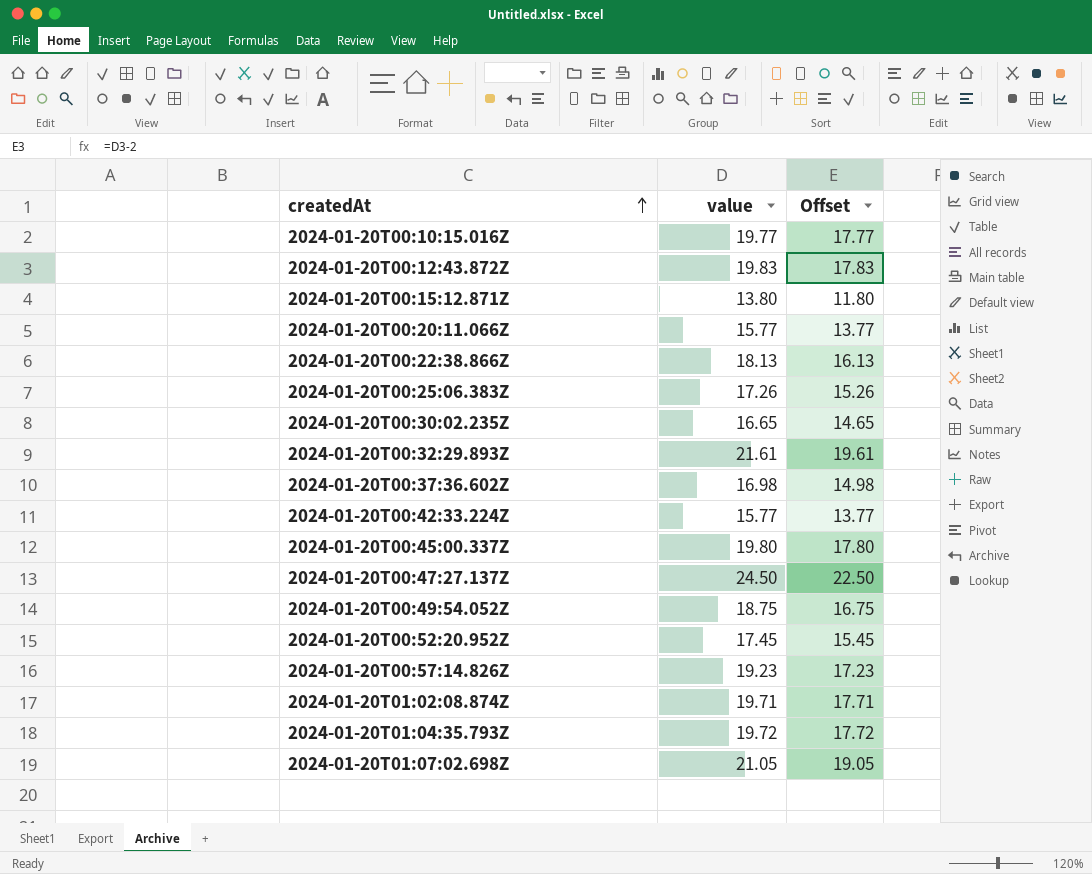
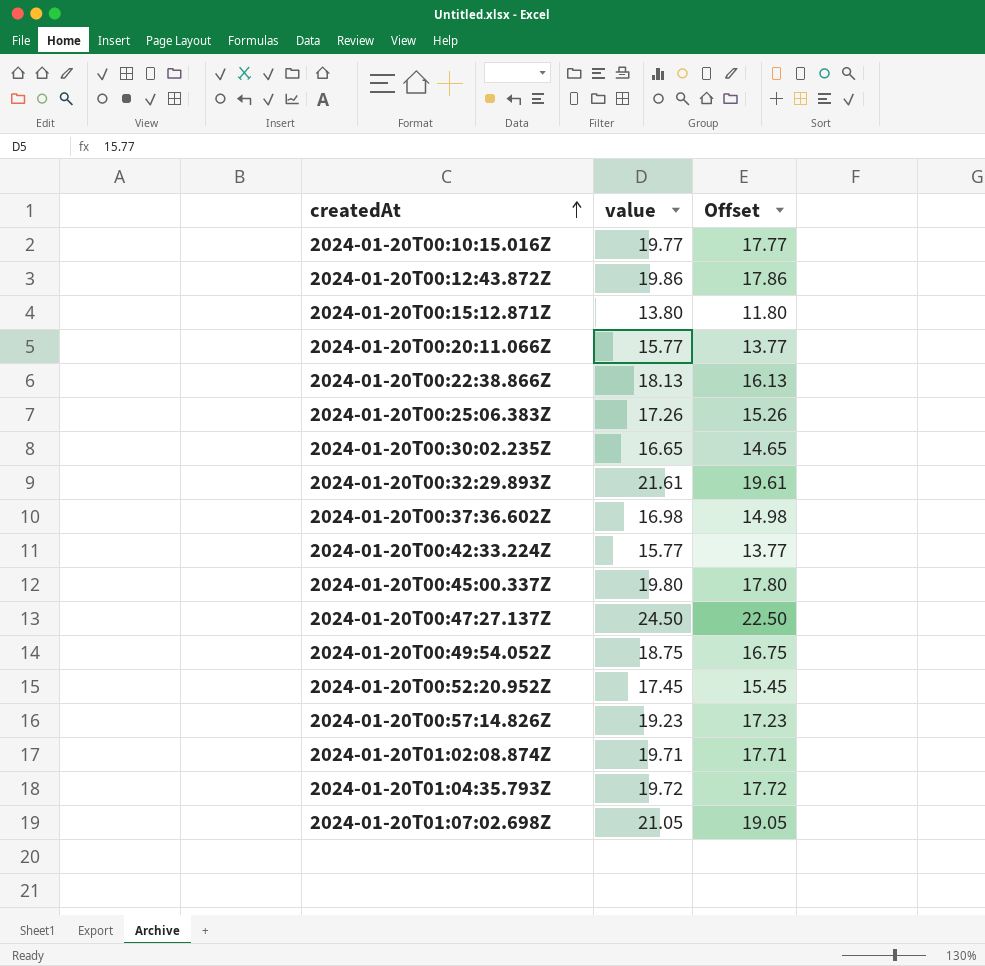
2024-01-20T00:12:43.872Z | value: 19.83 -> 19.86
2024-01-20T00:12:43.872Z | Offset: 17.83 -> 17.86

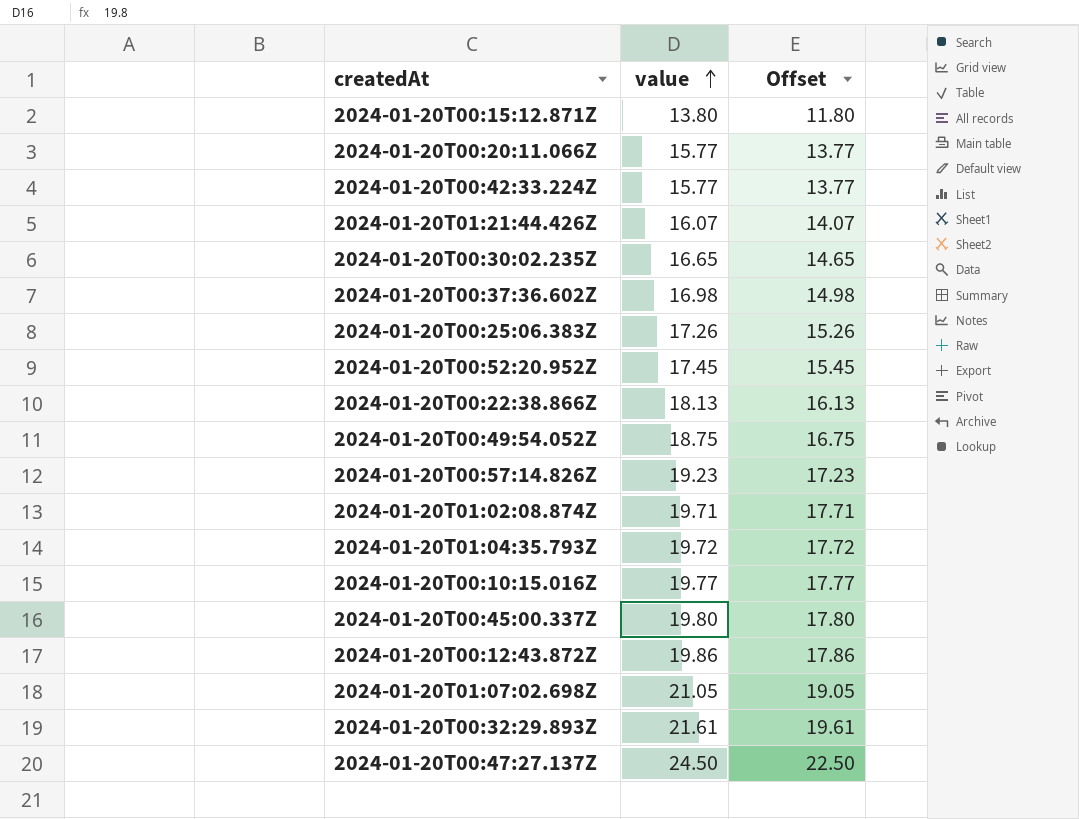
row order: createdAt ascending -> value ascending
row 2024-01-20T01:21:44.426Z: none -> 16.07 | 14.07

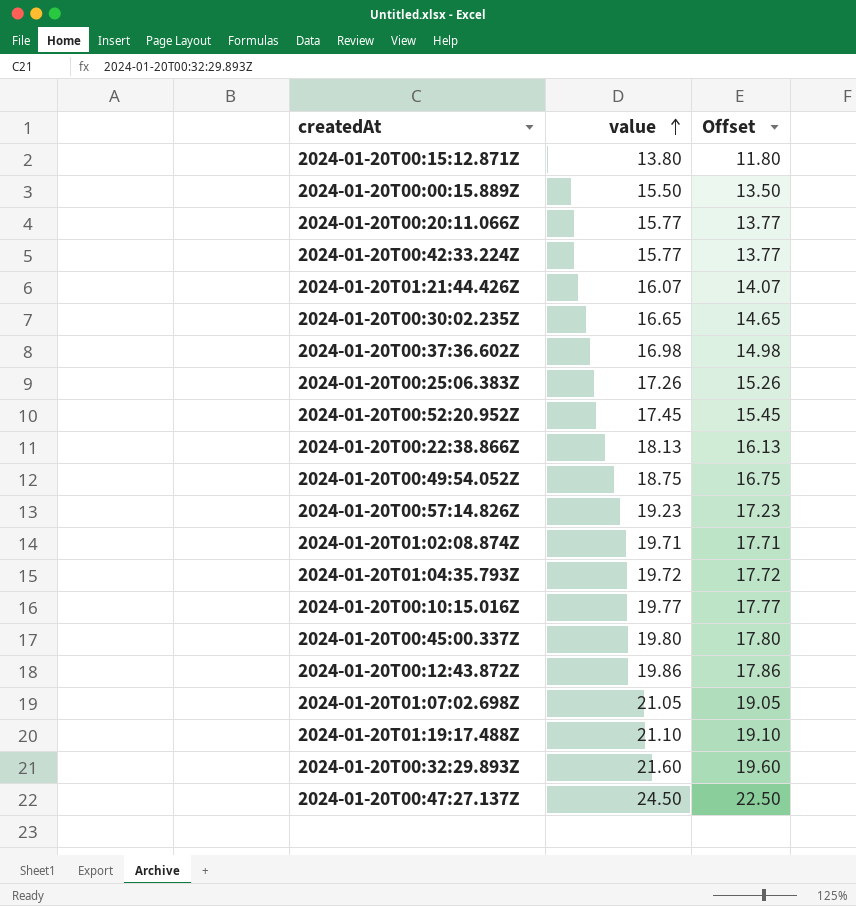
row 2024-01-20T00:00:15.889Z: none -> 15.50 | 13.50
row 2024-01-20T01:19:17.488Z: none -> 21.10 | 19.10
2024-01-20T00:32:29.893Z | value: 21.61 -> 21.60
2024-01-20T00:32:29.893Z | Offset: 19.61 -> 19.60

